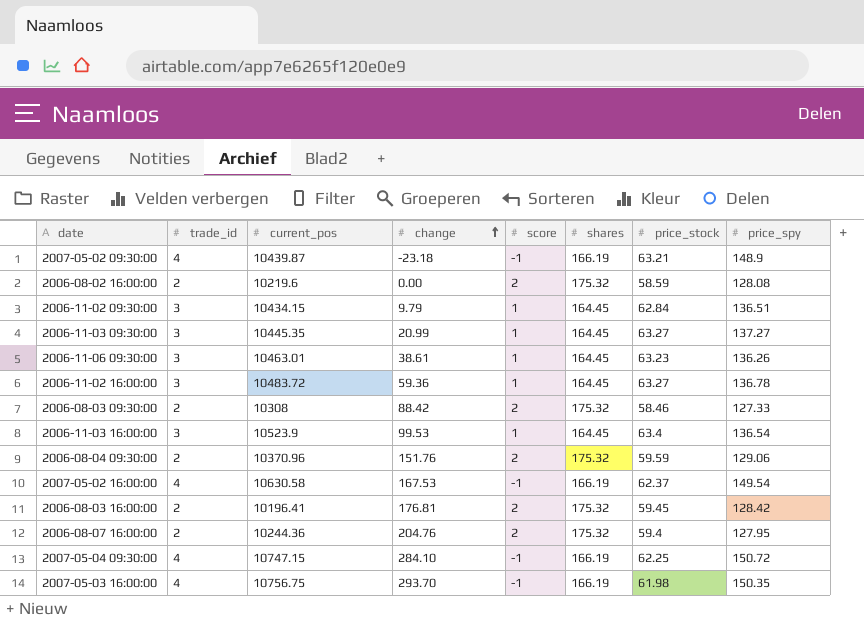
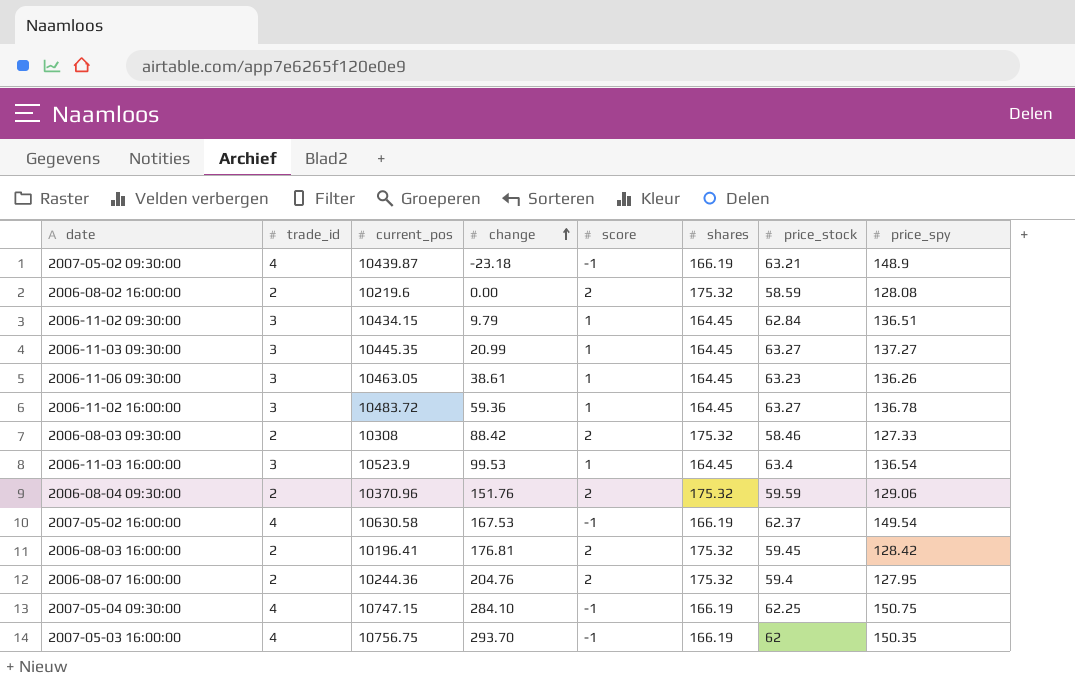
2006-11-06 09:30:00 | current_pos: 10463.01 -> 10463.05
2007-05-04 09:30:00 | price_spy: 150.72 -> 150.75
2007-05-03 16:00:00 | price_stock: 61.98 -> 62

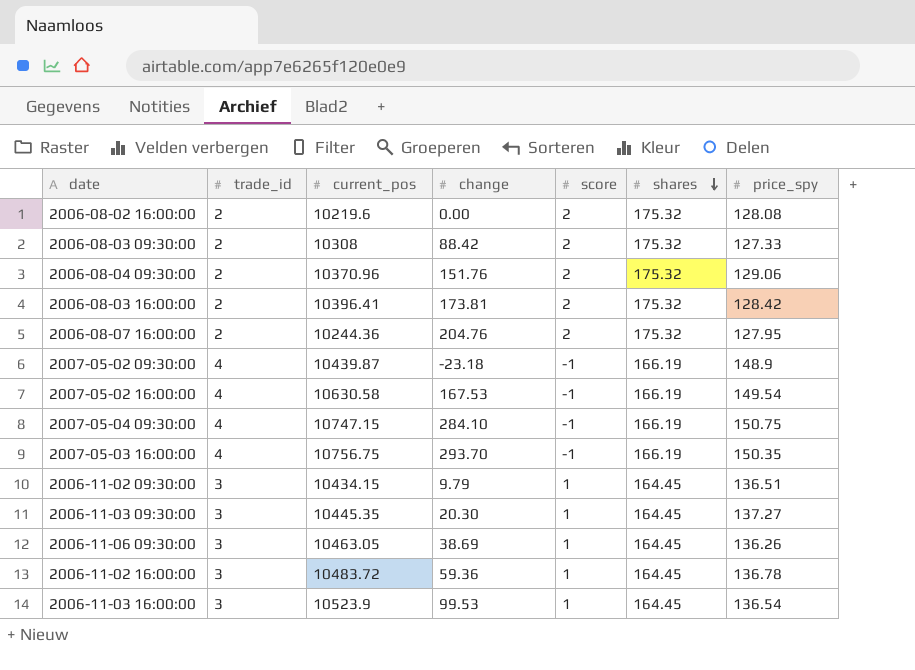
row order: change ascending -> shares descending
column price_stock | position: 7 -> none
2006-08-03 16:00:00 | current_pos: 10196.41 -> 10396.41
2006-08-03 16:00:00 | change: 176.81 -> 173.81
2006-11-03 09:30:00 | change: 20.99 -> 20.30
2006-11-06 09:30:00 | change: 38.61 -> 38.69

